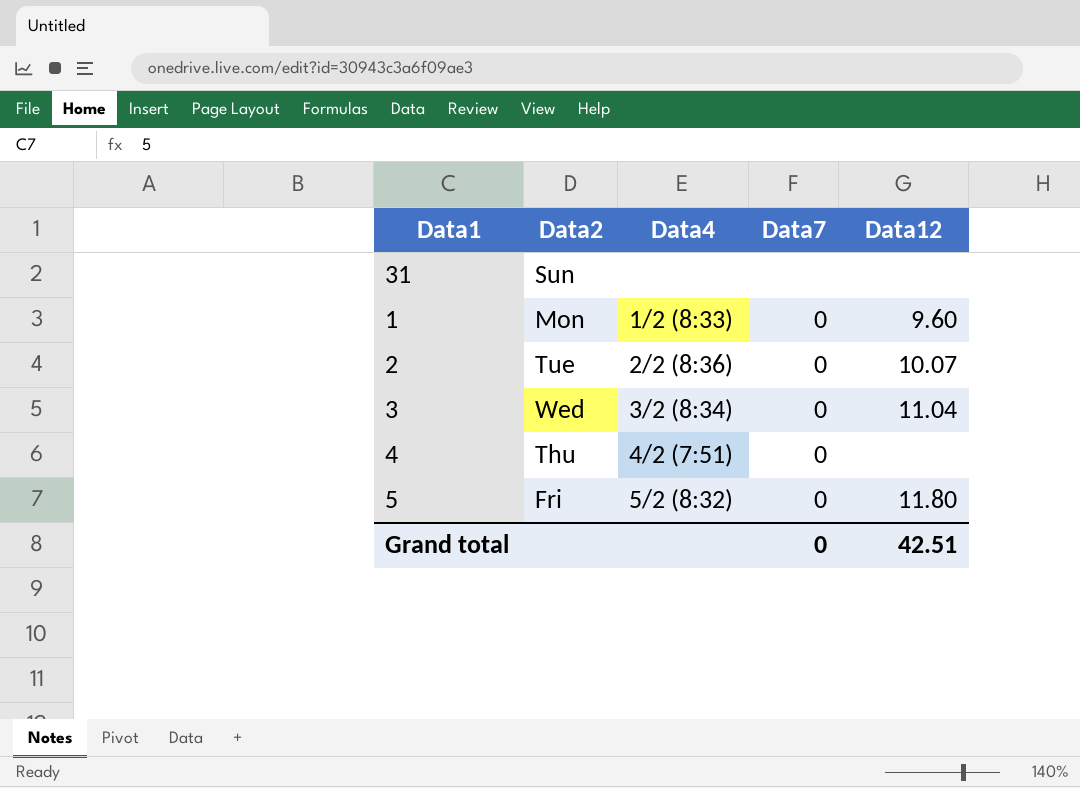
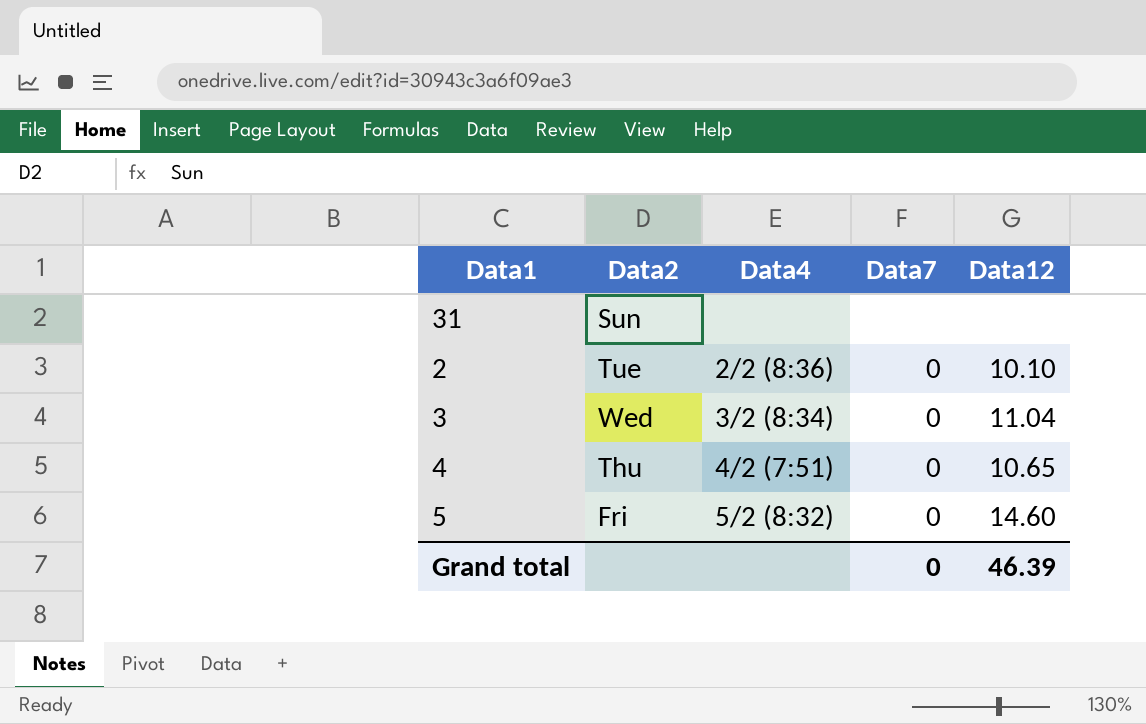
row 1: Mon | 1/2 (8:33) | 0 | 9.60 -> none
2 | Data12: 10.07 -> 10.10
4 | Data12: none -> 10.65
5 | Data12: 11.80 -> 14.60
Grand total | Data12: 42.51 -> 46.39

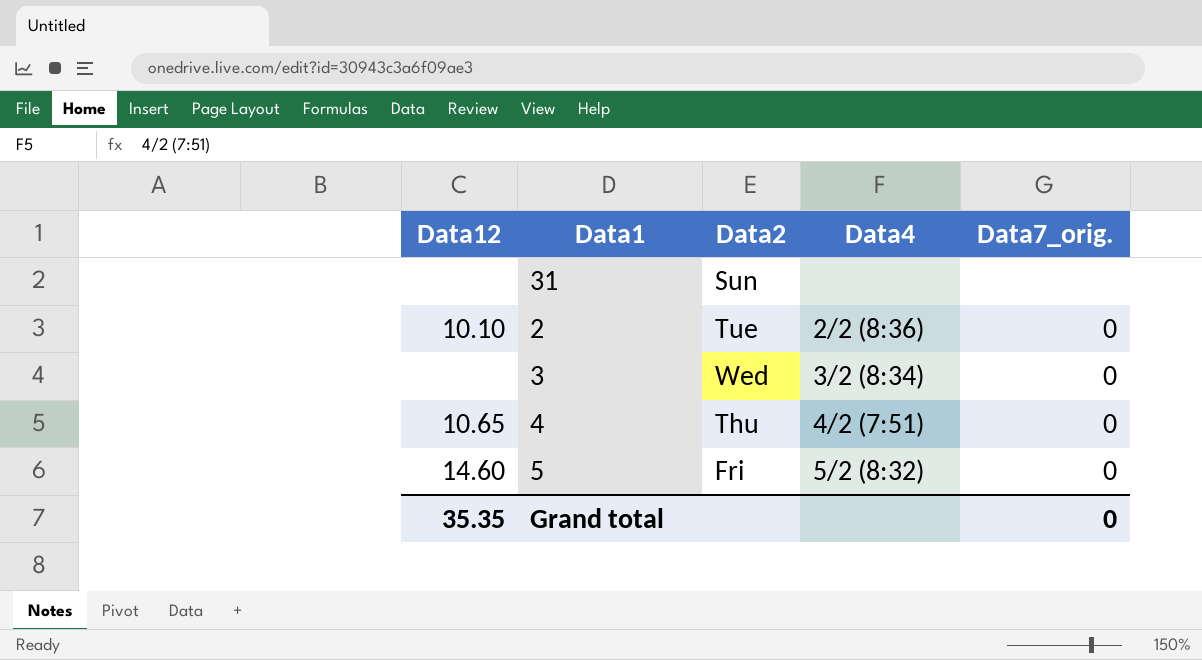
column Data12 | position: 5 -> 1
column name: Data7 -> Data7_orig.
3 | Data12: 11.04 -> none
Grand total | Data12: 46.39 -> 35.35

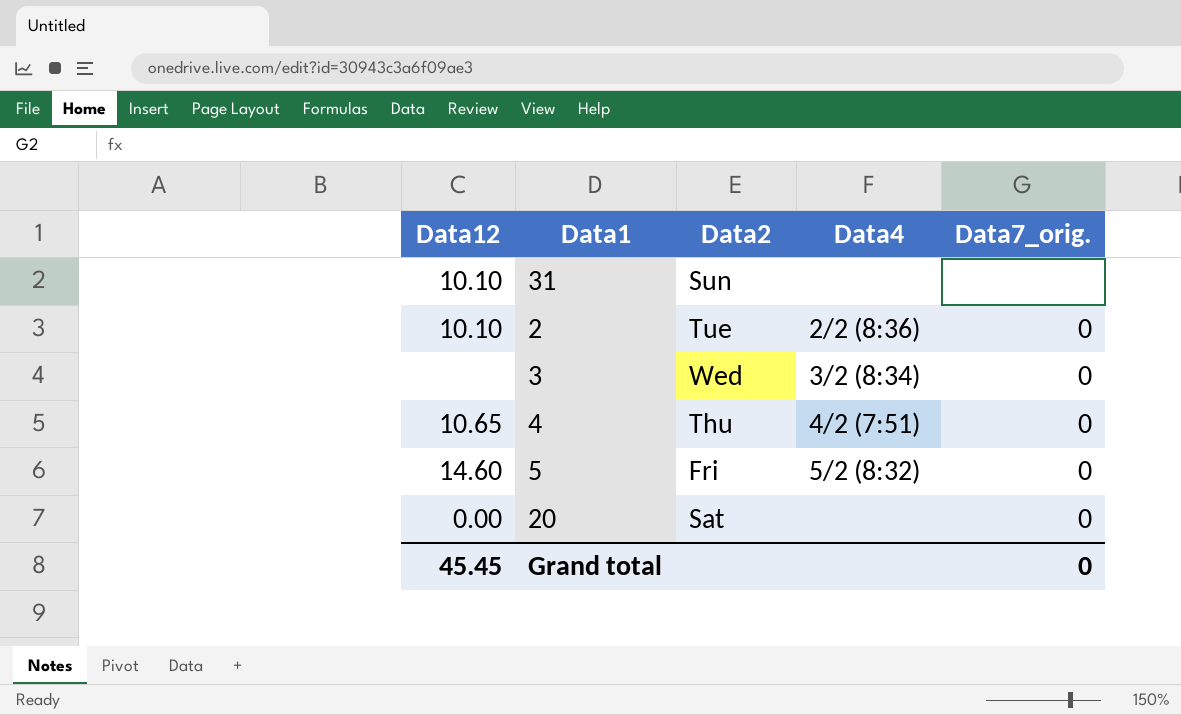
31 | Data12: none -> 10.10
row 20: none -> 0.00 | Sat | none | 0
Grand total | Data12: 35.35 -> 45.45

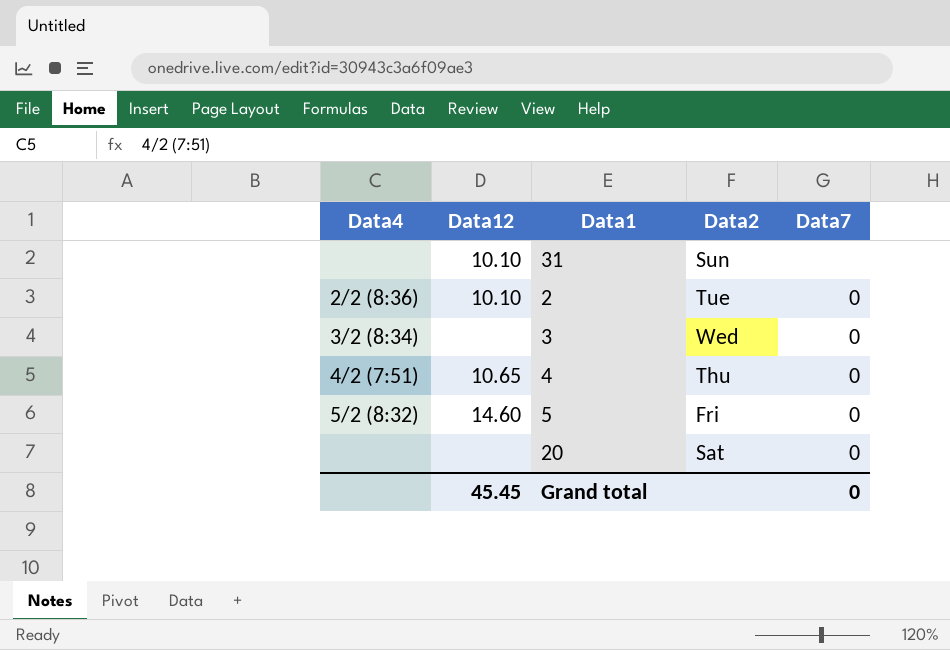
column Data4 | position: 4 -> 1
column name: Data7_orig. -> Data7
20 | Data12: 0.00 -> none

